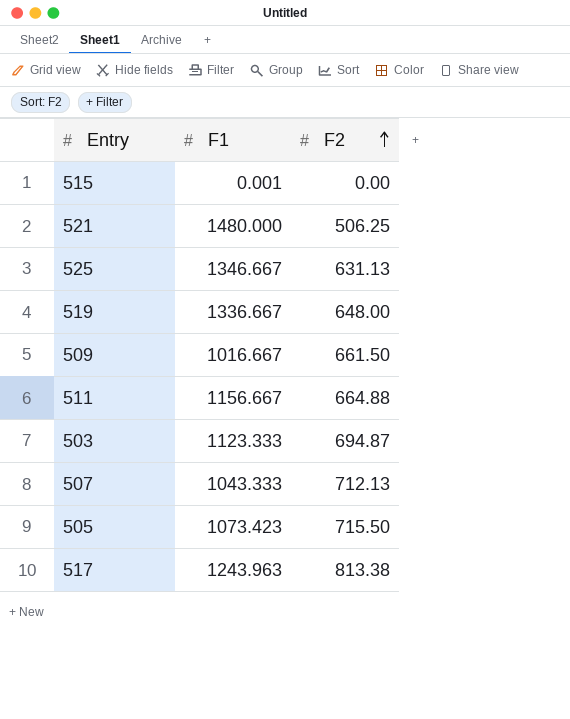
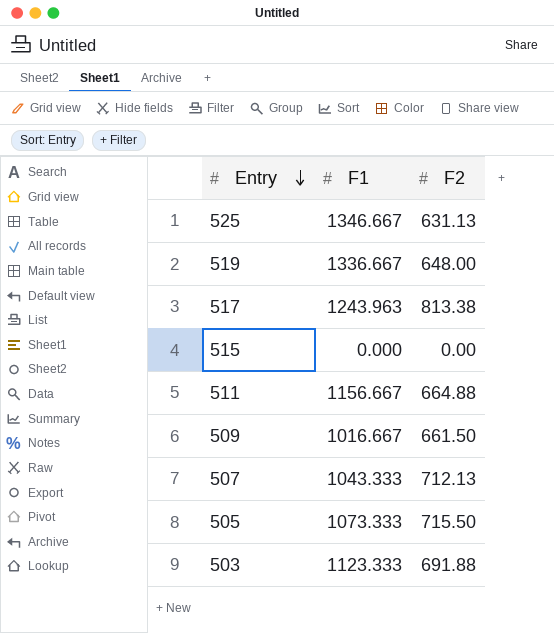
row order: F2 ascending -> Entry descending
row 521: 1480.000 | 506.25 -> none
515 | F1: 0.001 -> 0.000
505 | F1: 1073.423 -> 1073.333
503 | F2: 694.87 -> 691.88

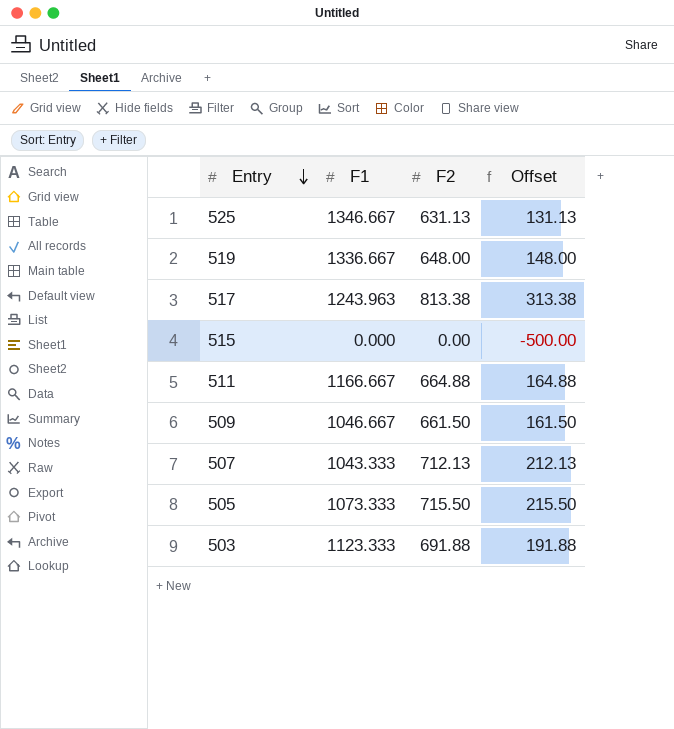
column Offset | formula: none -> [F2] - 500
511 | F1: 1156.667 -> 1166.667
509 | F1: 1016.667 -> 1046.667

